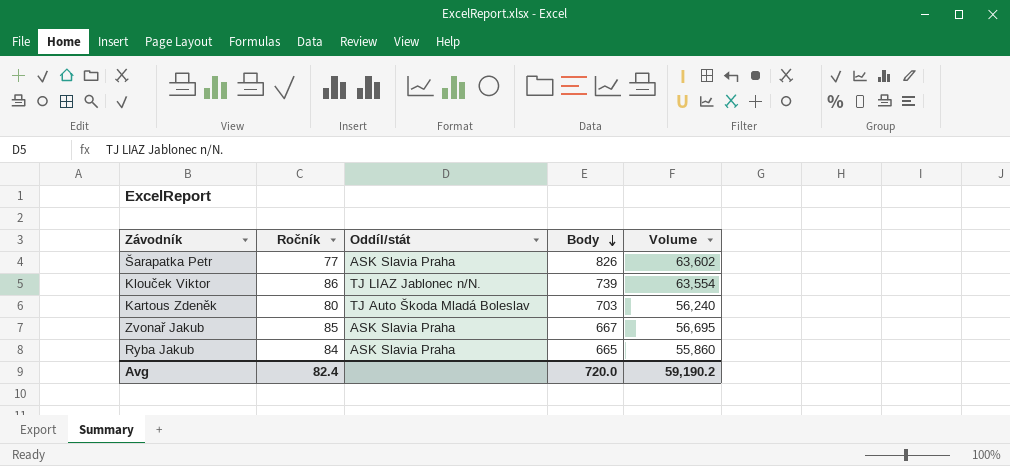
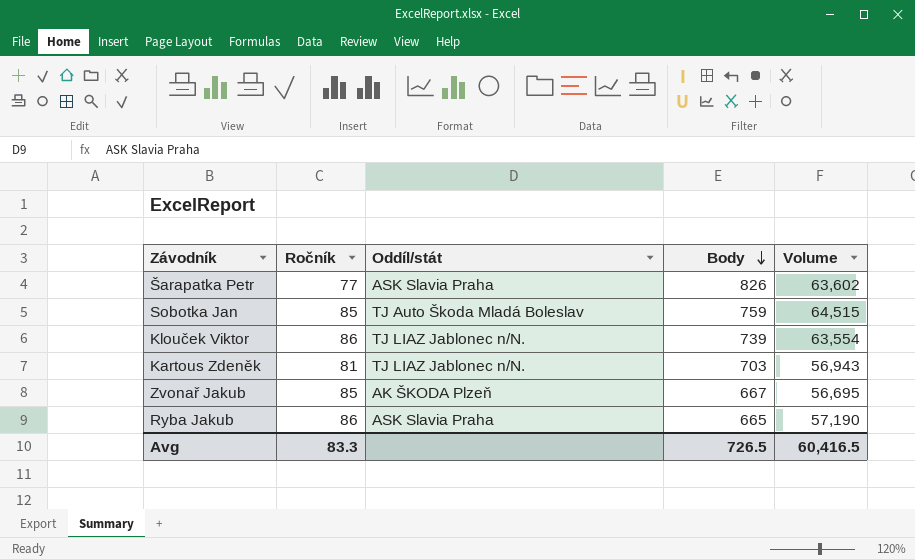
row Sobotka Jan: none -> 85 | TJ Auto Škoda Mladá Boleslav | 759 | 64,515
Kartous Zdeněk | Ročník: 80 -> 81
Kartous Zdeněk | Oddíl/stát: TJ Auto Škoda Mladá Boleslav -> TJ LIAZ Jablonec n/N.
Kartous Zdeněk | Volume: 56,240 -> 56,943
Zvonař Jakub | Oddíl/stát: ASK Slavia Praha -> AK ŠKODA Plzeň
Ryba Jakub | Ročník: 84 -> 86
Ryba Jakub | Volume: 55,860 -> 57,190
Avg | Ročník: 82.4 -> 83.3
Avg | Body: 720.0 -> 726.5
Avg | Volume: 59,190.2 -> 60,416.5

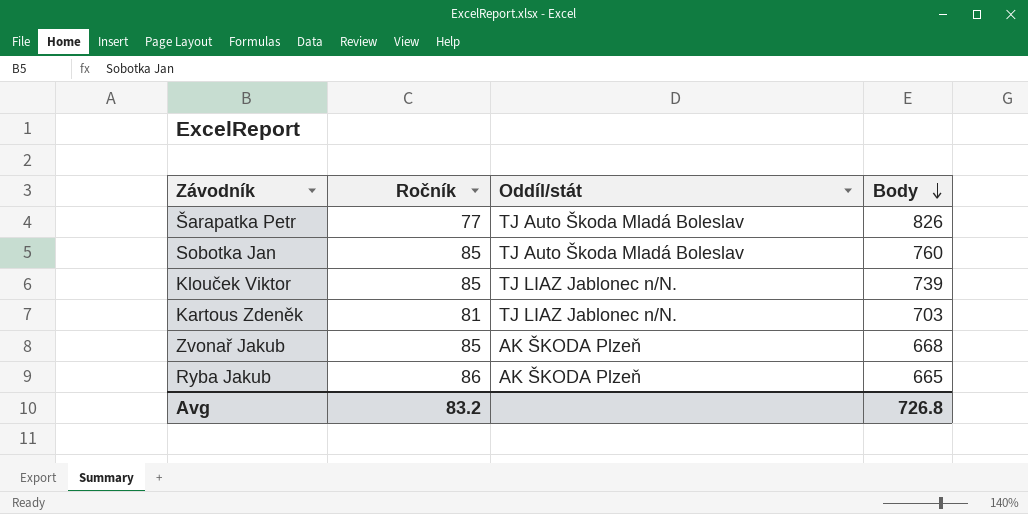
column Volume | formula: [Ročník] * [Body] -> none
Šarapatka Petr | Oddíl/stát: ASK Slavia Praha -> TJ Auto Škoda Mladá Boleslav
Sobotka Jan | Body: 759 -> 760
Klouček Viktor | Ročník: 86 -> 85
Zvonař Jakub | Body: 667 -> 668
Ryba Jakub | Oddíl/stát: ASK Slavia Praha -> AK ŠKODA Plzeň
Avg | Ročník: 83.3 -> 83.2
Avg | Body: 726.5 -> 726.8

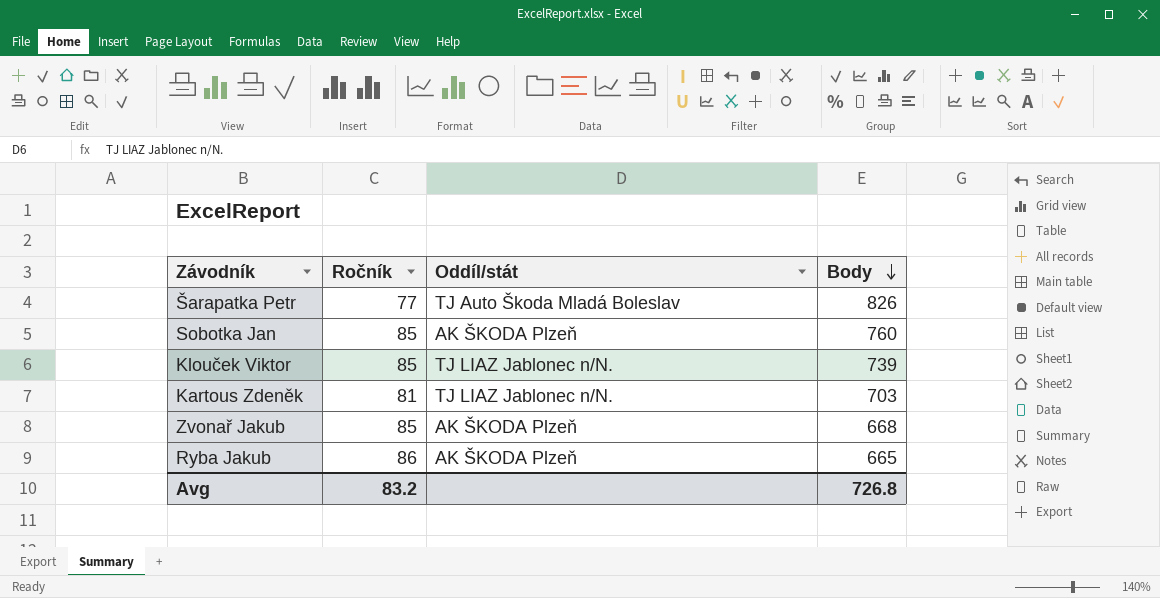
Sobotka Jan | Oddíl/stát: TJ Auto Škoda Mladá Boleslav -> AK ŠKODA Plzeň

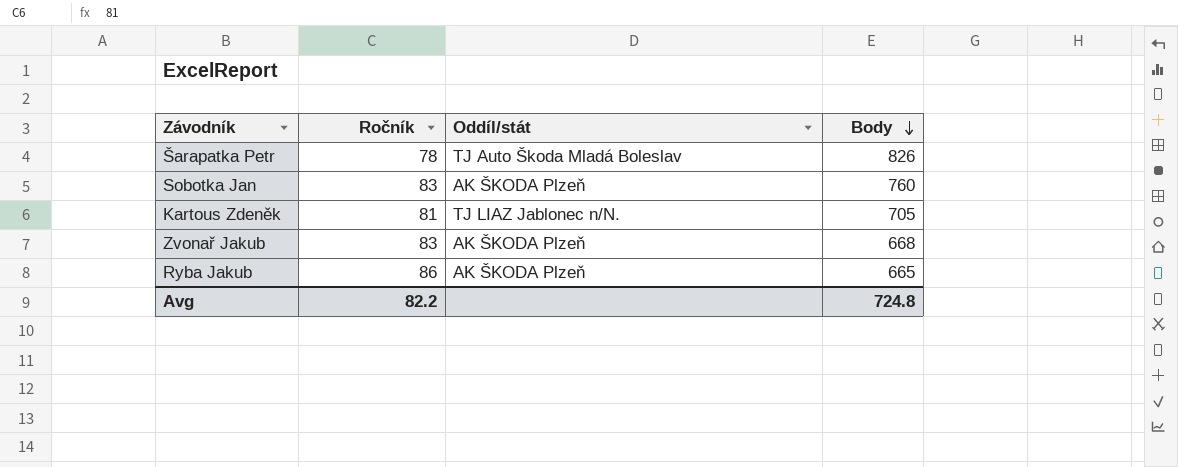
row Klouček Viktor: 85 | TJ LIAZ Jablonec n/N. | 739 -> none
Šarapatka Petr | Ročník: 77 -> 78
Sobotka Jan | Ročník: 85 -> 83
Kartous Zdeněk | Body: 703 -> 705
Zvonař Jakub | Ročník: 85 -> 83
Avg | Ročník: 83.2 -> 82.2
Avg | Body: 726.8 -> 724.8

